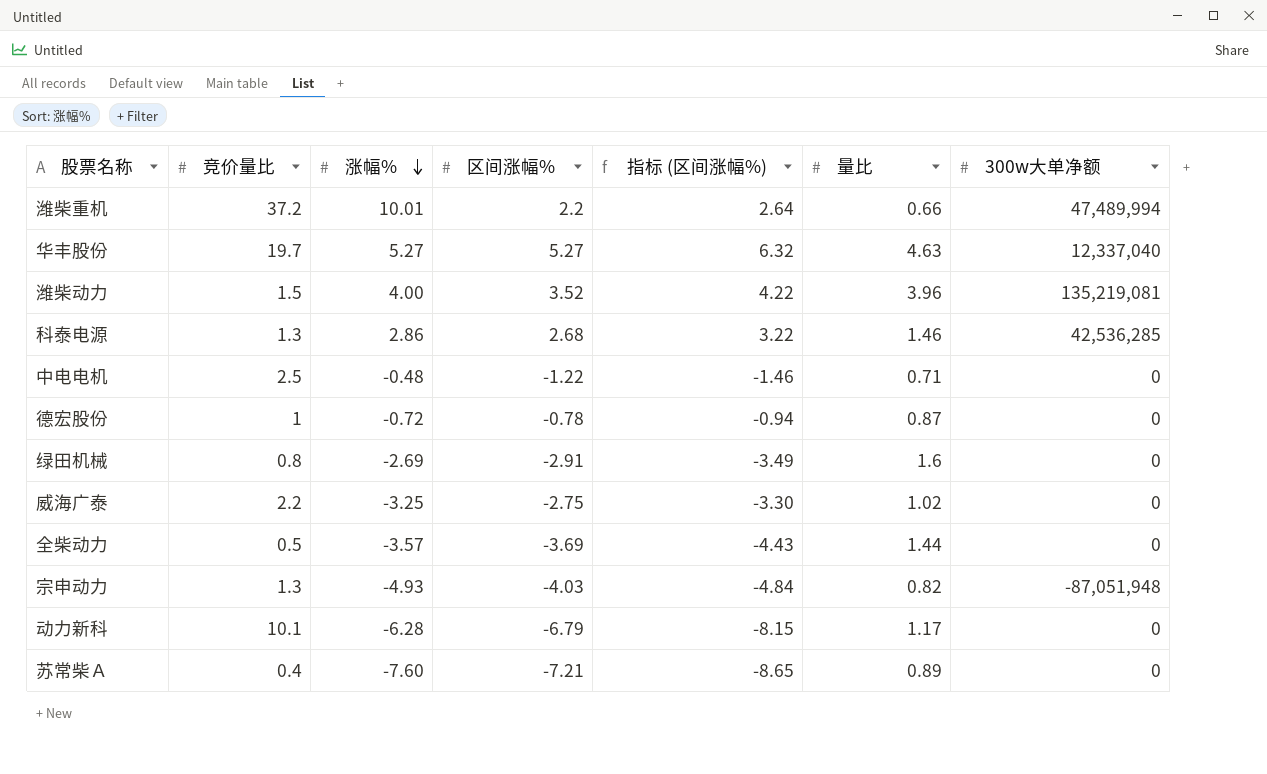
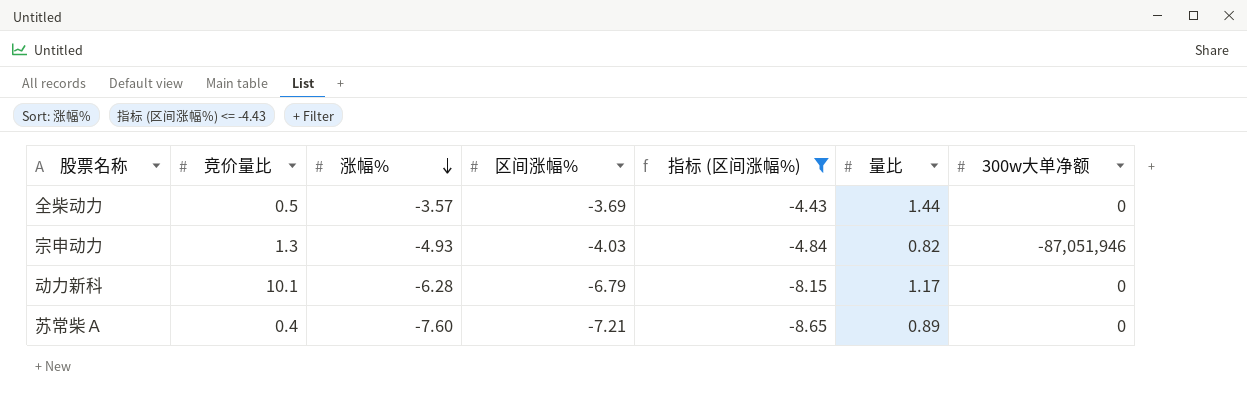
filter: none -> 指标 (区间涨幅%) <= -4.43
宗申动力 | 300w大单净额: -87,051,948 -> -87,051,946

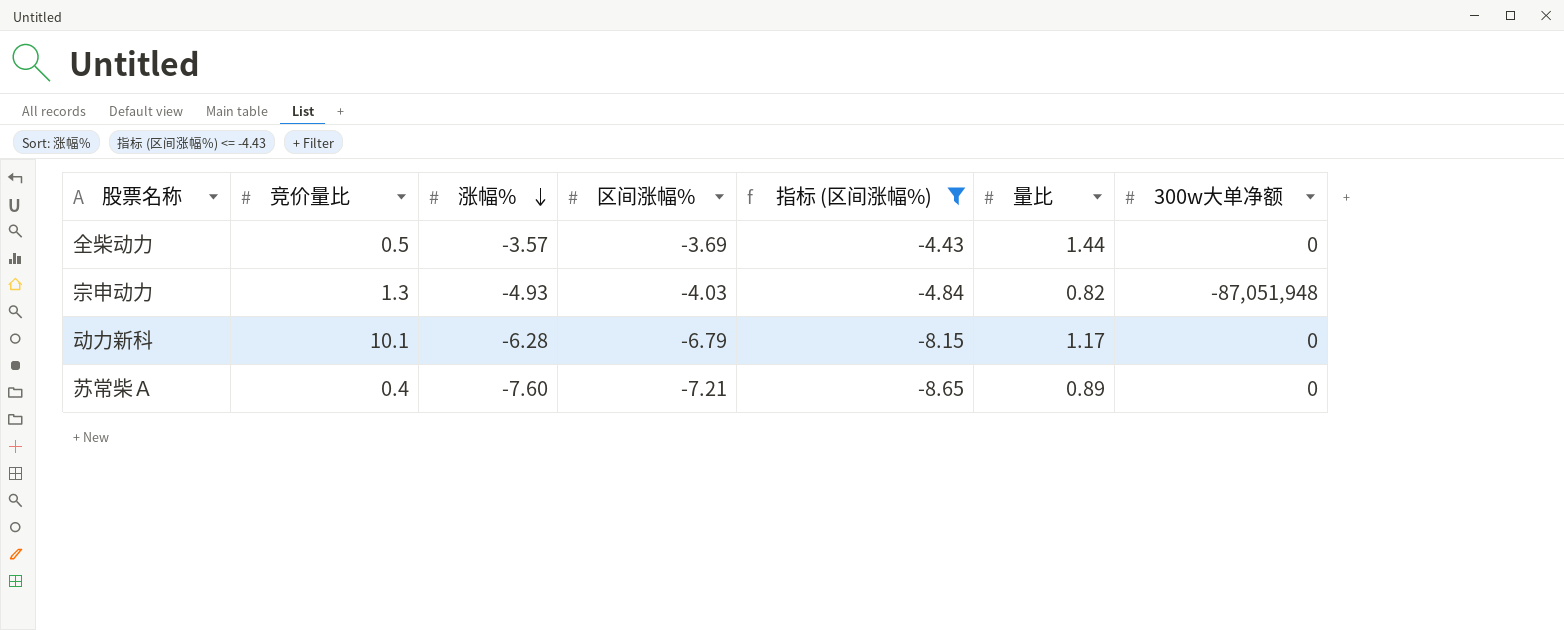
宗申动力 | 300w大单净额: -87,051,946 -> -87,051,948

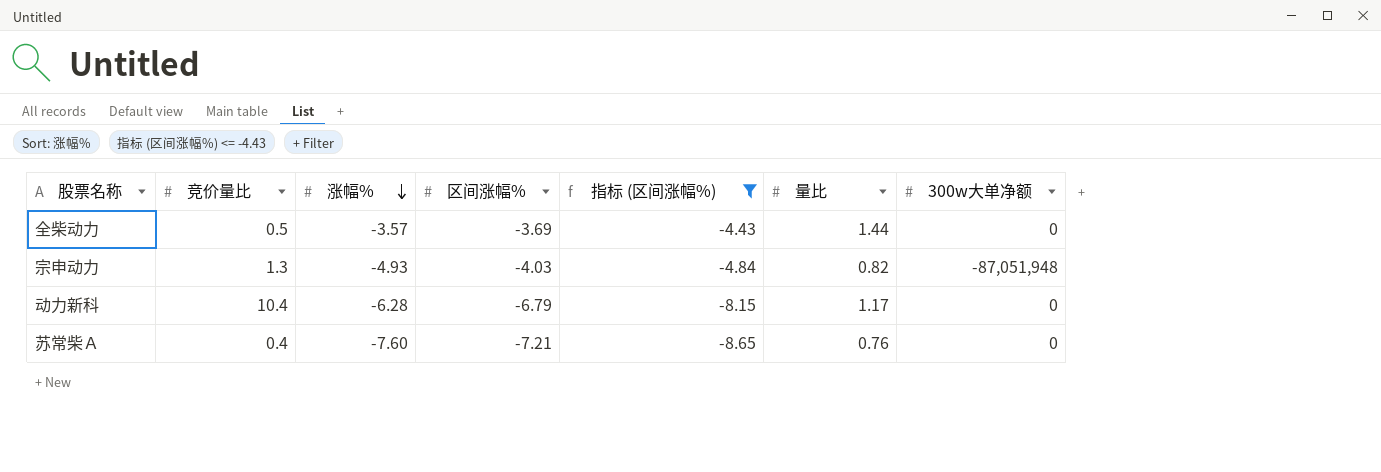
动力新科 | 竞价量比: 10.1 -> 10.4
苏常柴Ａ | 量比: 0.89 -> 0.76

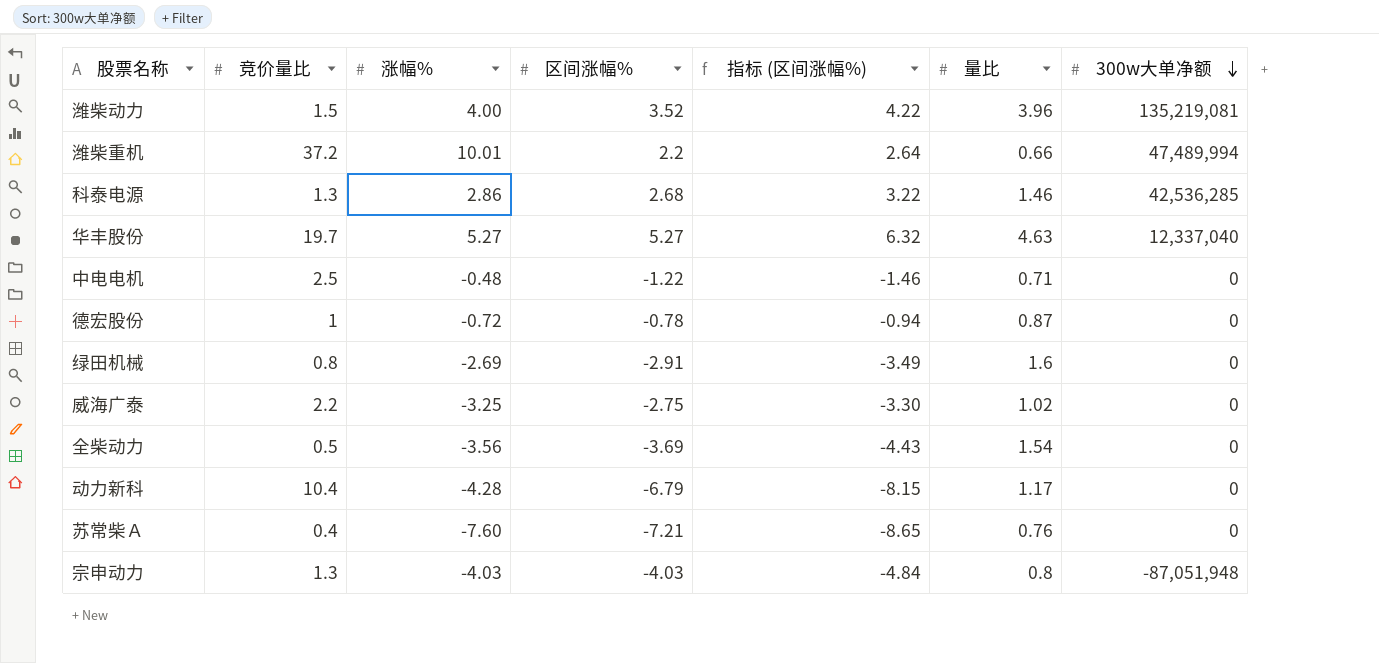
filter: 指标 (区间涨幅%) <= -4.43 -> none
row order: 涨幅% descending -> 300w大单净额 descending
全柴动力 | 涨幅%: -3.57 -> -3.56
全柴动力 | 量比: 1.44 -> 1.54
动力新科 | 涨幅%: -6.28 -> -4.28
宗申动力 | 涨幅%: -4.93 -> -4.03
宗申动力 | 量比: 0.82 -> 0.8

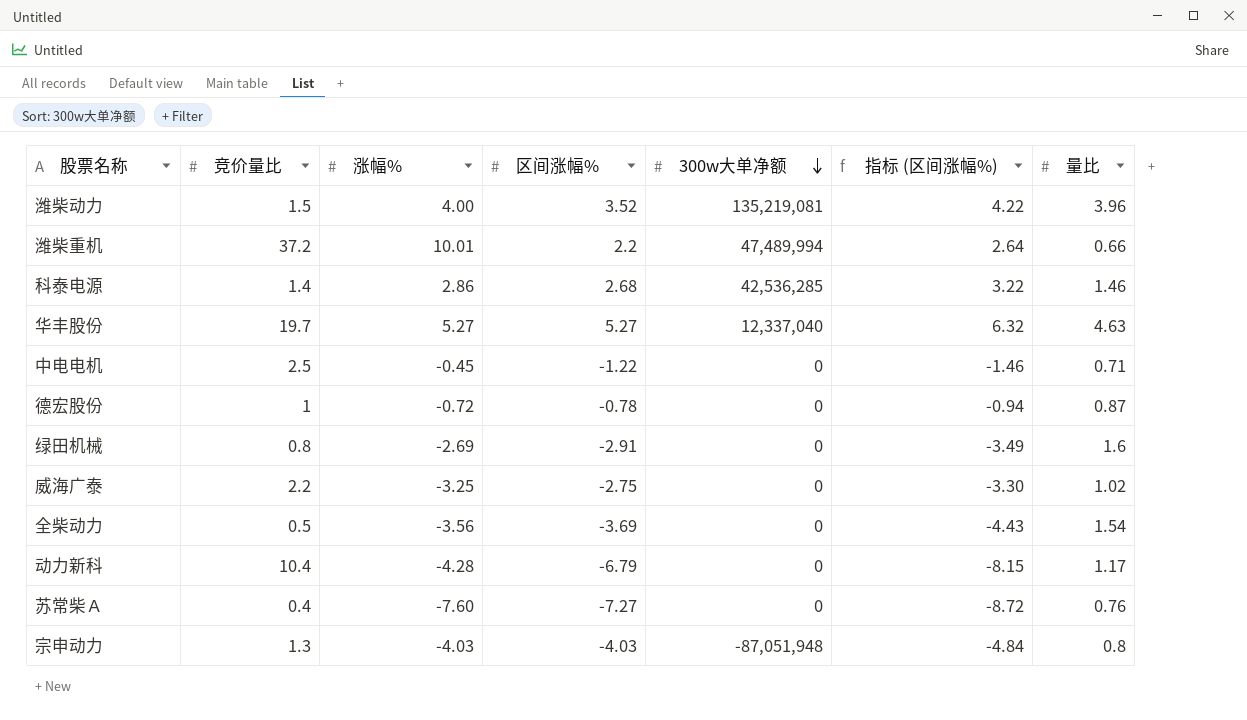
column 300w大单净额 | position: 7 -> 5
科泰电源 | 竞价量比: 1.3 -> 1.4
中电电机 | 涨幅%: -0.48 -> -0.45
苏常柴Ａ | 区间涨幅%: -7.21 -> -7.27
苏常柴Ａ | 指标 (区间涨幅%): -8.65 -> -8.72

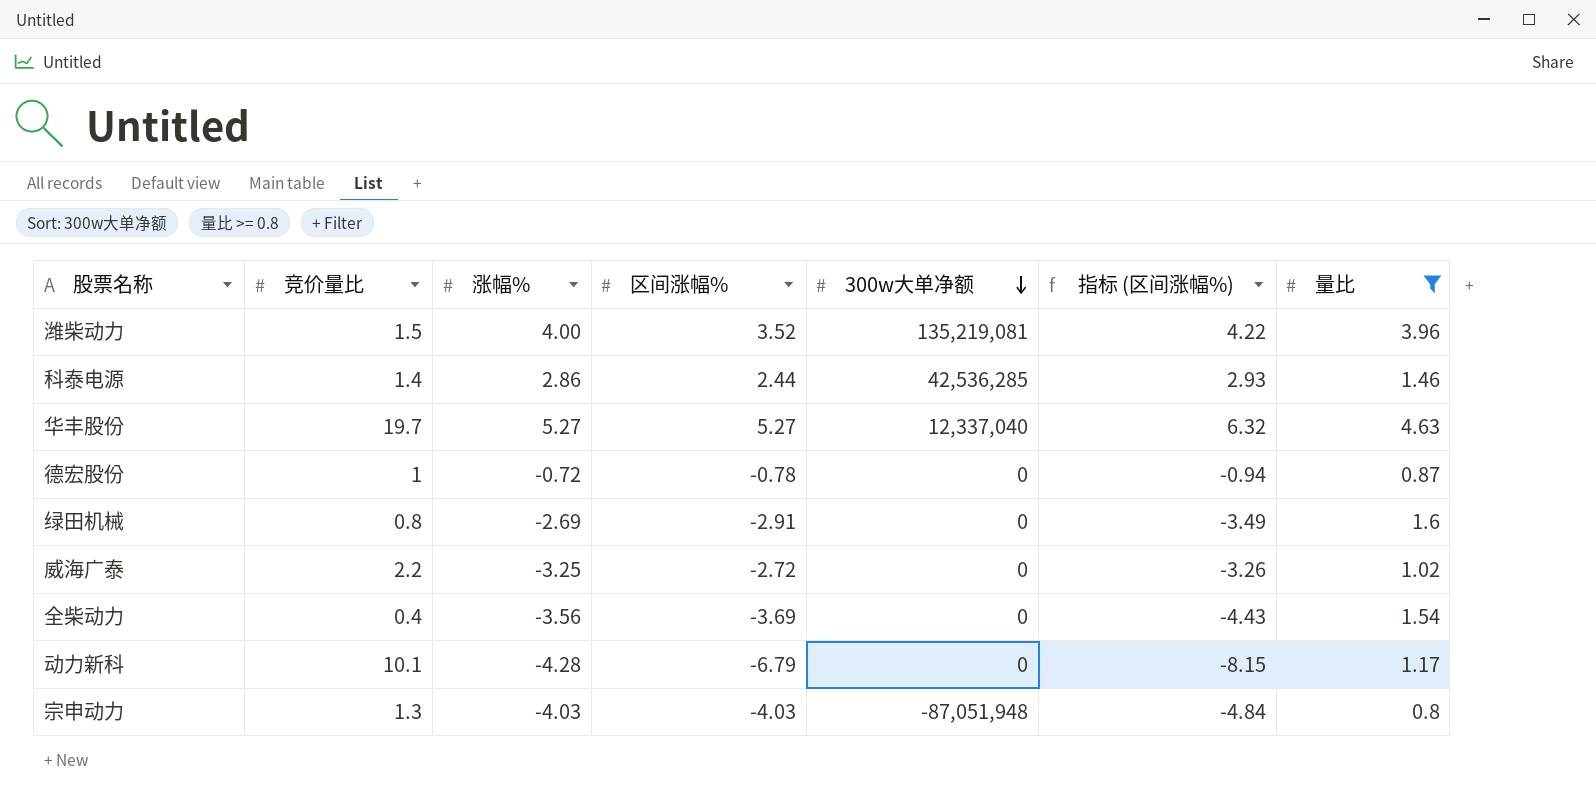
filter: none -> 量比 >= 0.8
科泰电源 | 区间涨幅%: 2.68 -> 2.44
科泰电源 | 指标 (区间涨幅%): 3.22 -> 2.93
威海广泰 | 区间涨幅%: -2.75 -> -2.72
威海广泰 | 指标 (区间涨幅%): -3.30 -> -3.26
全柴动力 | 竞价量比: 0.5 -> 0.4
动力新科 | 竞价量比: 10.4 -> 10.1

